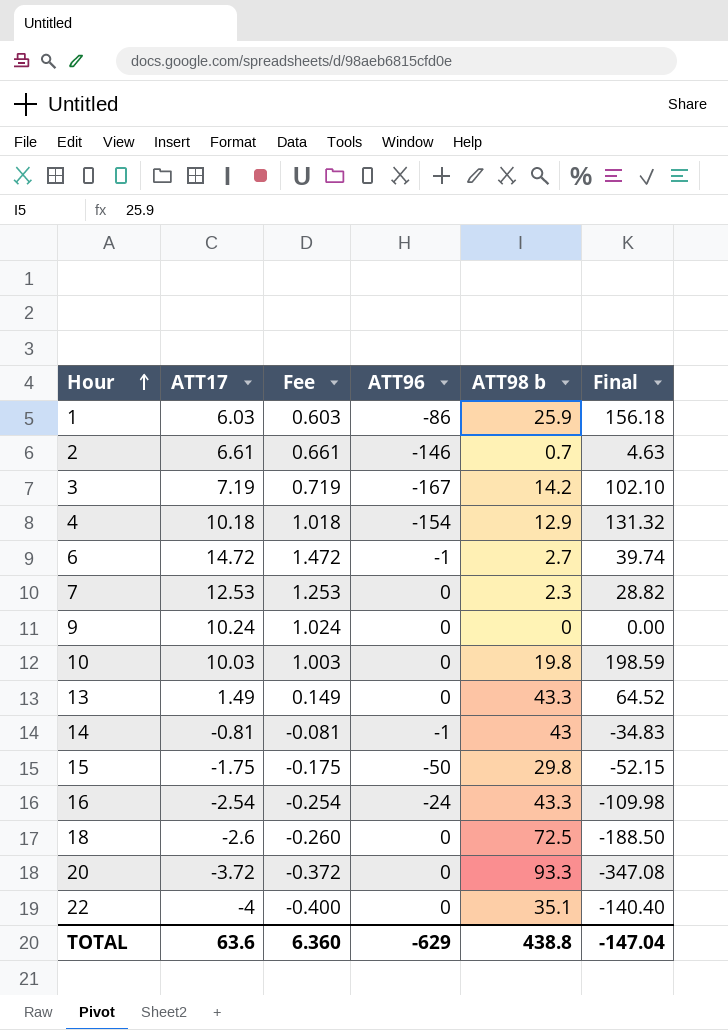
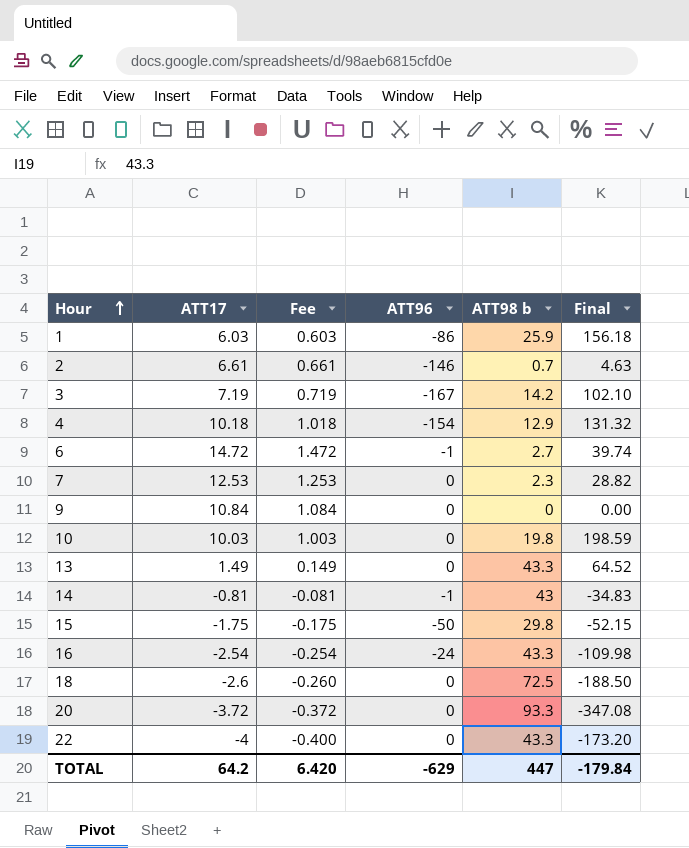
9 | ATT17: 10.24 -> 10.84
9 | Fee: 1.024 -> 1.084
22 | ATT98 b: 35.1 -> 43.3
22 | Final: -140.40 -> -173.20
TOTAL | ATT17: 63.6 -> 64.2
TOTAL | Fee: 6.360 -> 6.420
TOTAL | ATT98 b: 438.8 -> 447
TOTAL | Final: -147.04 -> -179.84

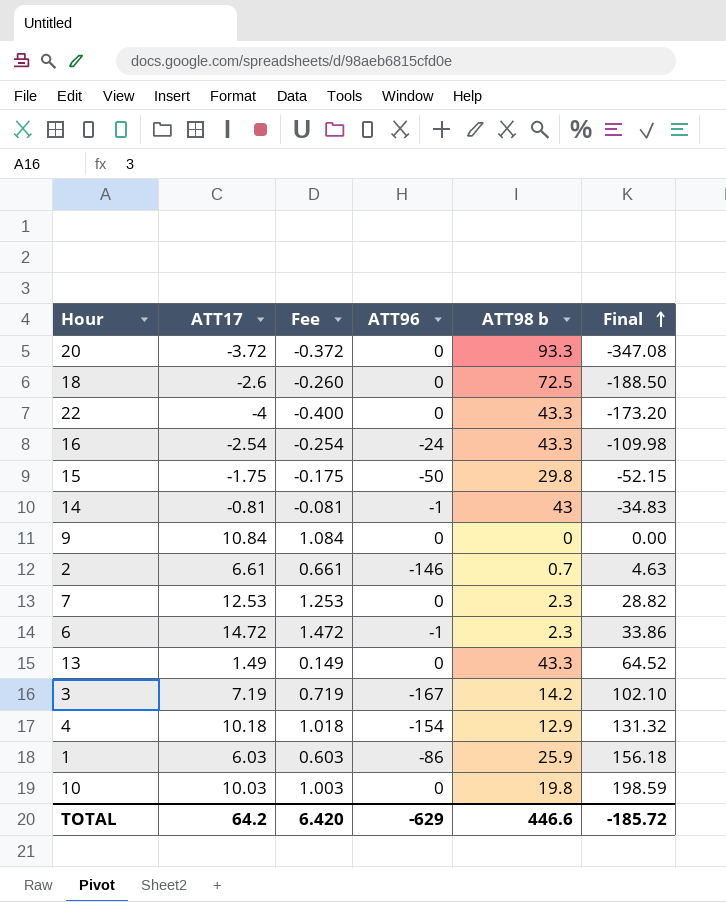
row order: Hour ascending -> Final ascending
6 | ATT98 b: 2.7 -> 2.3
6 | Final: 39.74 -> 33.86
TOTAL | ATT98 b: 447 -> 446.6
TOTAL | Final: -179.84 -> -185.72

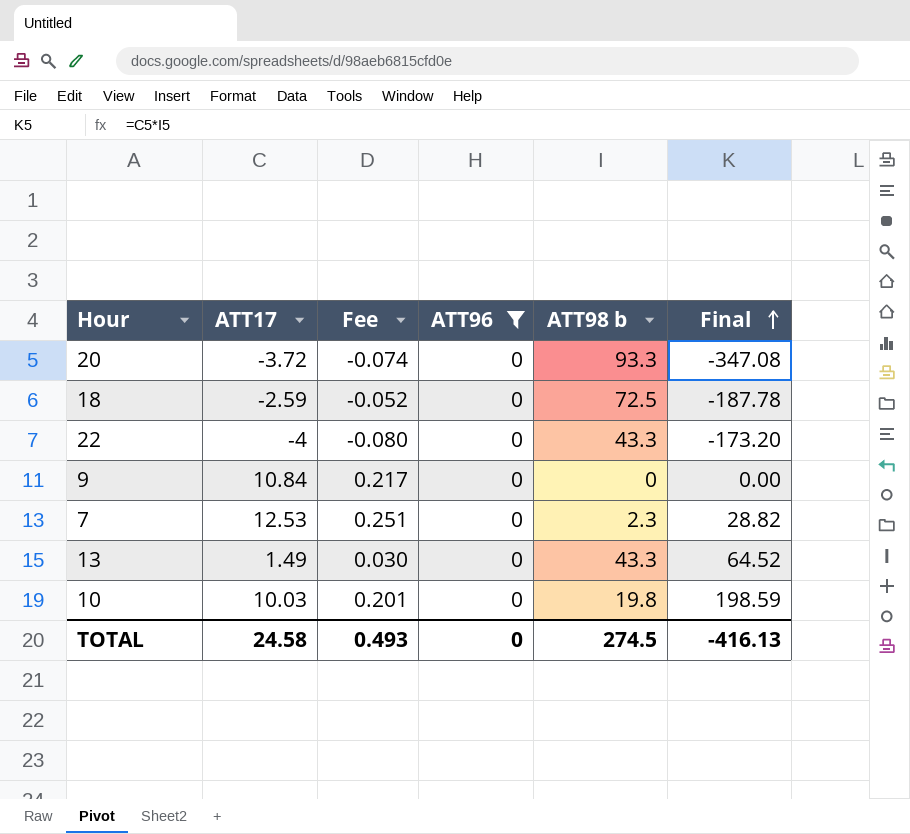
filter: none -> ATT96 = 0
column Fee | formula: [ATT17] * 0.1 -> [ATT17] * 0.02
18 | ATT17: -2.6 -> -2.59
18 | Final: -188.50 -> -187.78
TOTAL | ATT17: 64.2 -> 24.58
TOTAL | Fee: 6.420 -> 0.493
TOTAL | ATT96: -629 -> 0
TOTAL | ATT98 b: 446.6 -> 274.5
TOTAL | Final: -185.72 -> -416.13

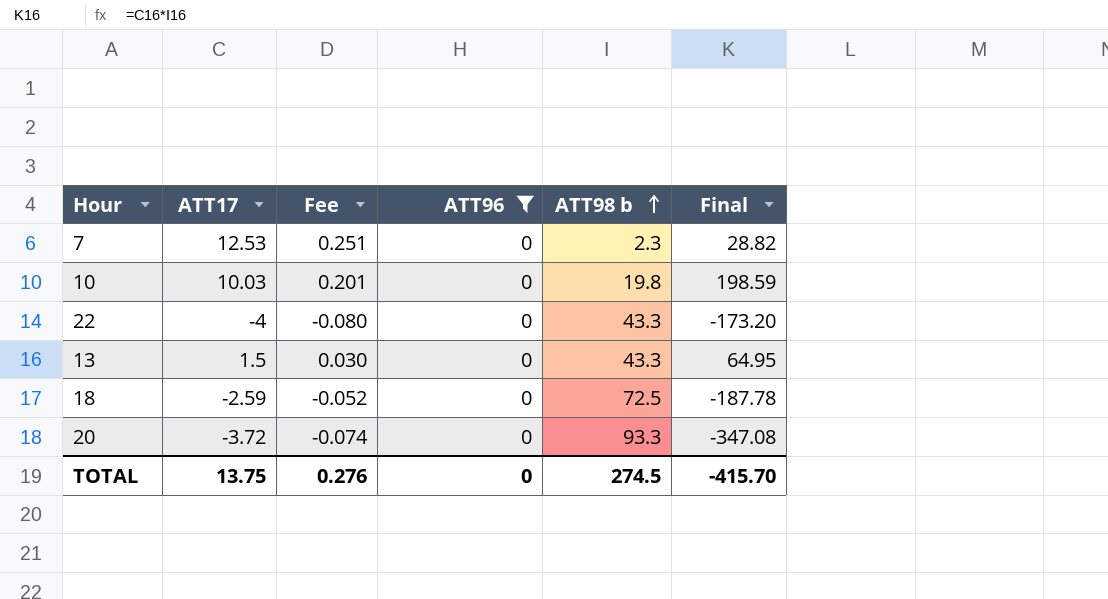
row order: Final ascending -> ATT98 b ascending
row 9: 10.84 | 0.217 | 0 | 0 | 0.00 -> none
13 | ATT17: 1.49 -> 1.5
13 | Final: 64.52 -> 64.95
TOTAL | ATT17: 24.58 -> 13.75
TOTAL | Fee: 0.493 -> 0.276
TOTAL | Final: -416.13 -> -415.70

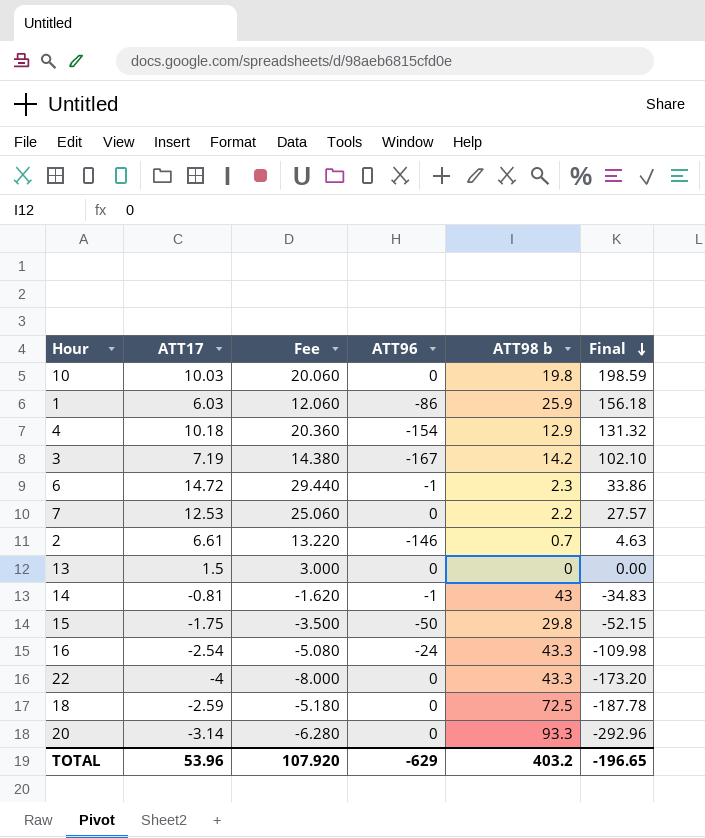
filter: ATT96 = 0 -> none
row order: ATT98 b ascending -> Final descending
column Fee | formula: [ATT17] * 0.02 -> [ATT17] * 2
7 | ATT98 b: 2.3 -> 2.2
7 | Final: 28.82 -> 27.57
13 | ATT98 b: 43.3 -> 0
13 | Final: 64.95 -> 0.00
20 | ATT17: -3.72 -> -3.14
20 | Final: -347.08 -> -292.96
TOTAL | ATT17: 13.75 -> 53.96
TOTAL | Fee: 0.276 -> 107.920
TOTAL | ATT96: 0 -> -629
TOTAL | ATT98 b: 274.5 -> 403.2
TOTAL | Final: -415.70 -> -196.65

